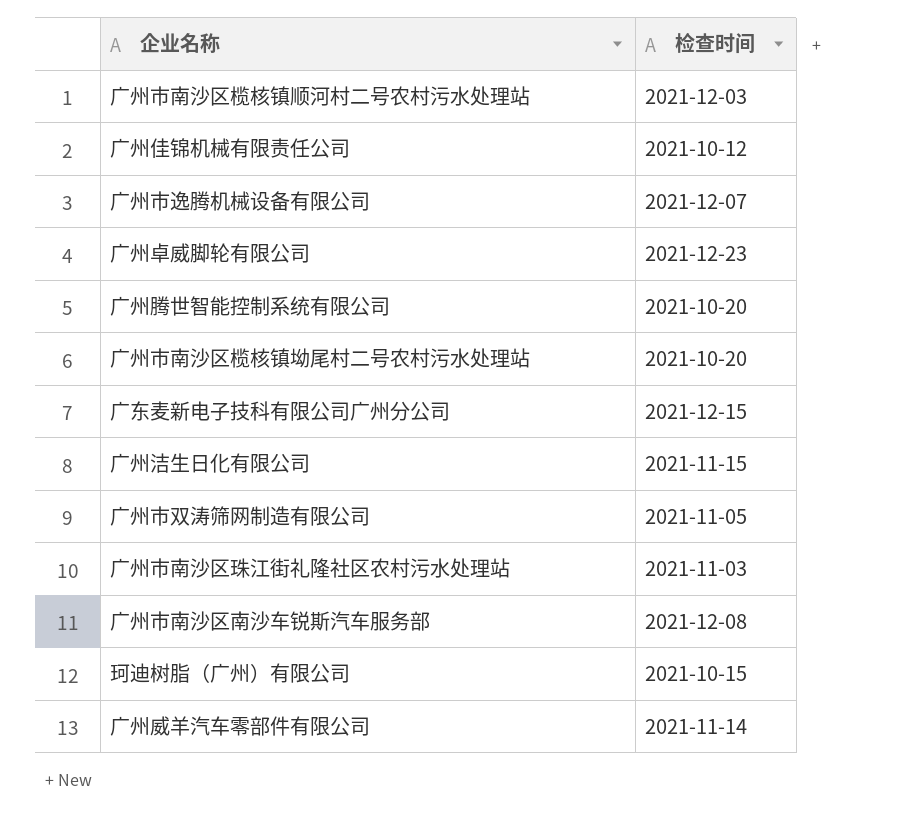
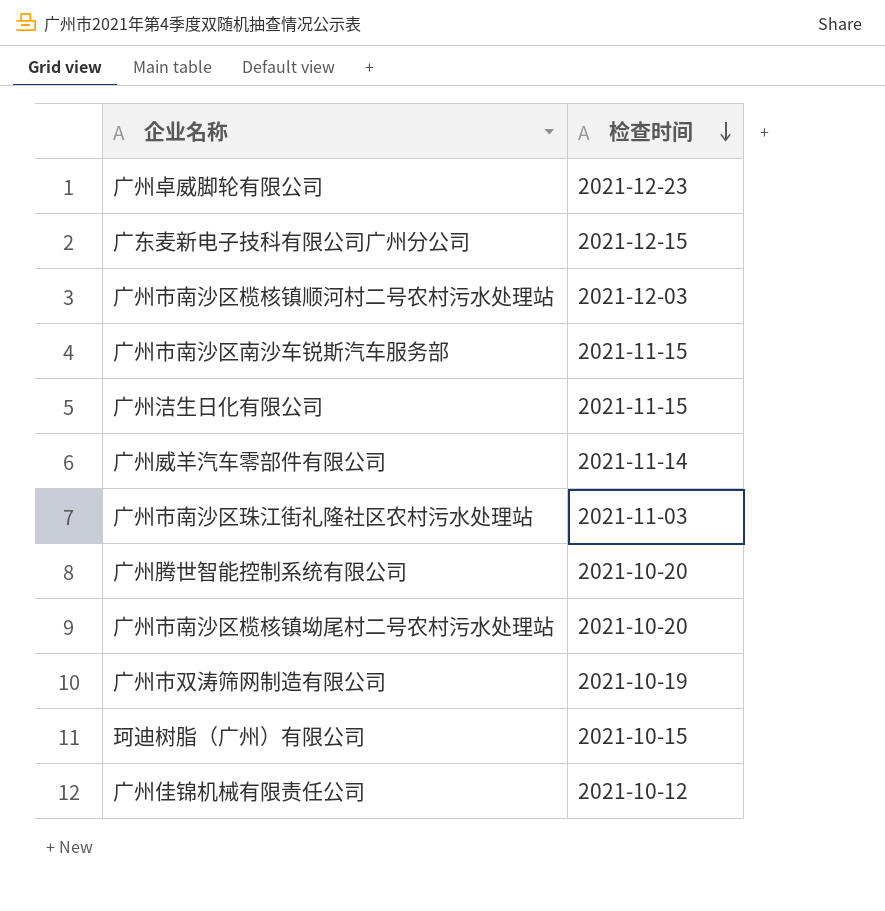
row order: none -> 检查时间 descending
row 广州市逸腾机械设备有限公司: 2021-12-07 -> none
广州市南沙区南沙车锐斯汽车服务部 | 检查时间: 2021-12-08 -> 2021-11-15
广州市双涛筛网制造有限公司 | 检查时间: 2021-11-05 -> 2021-10-19

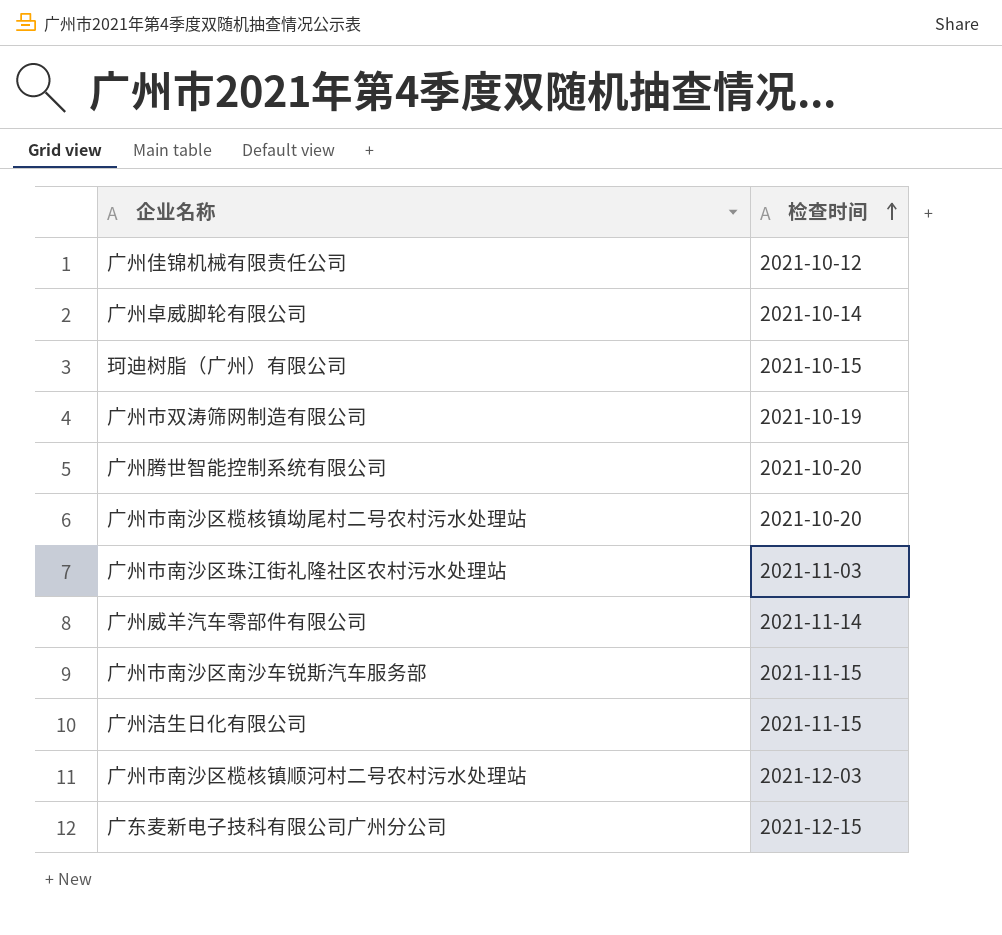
row order: 检查时间 descending -> 检查时间 ascending
广州卓威脚轮有限公司 | 检查时间: 2021-12-23 -> 2021-10-14

